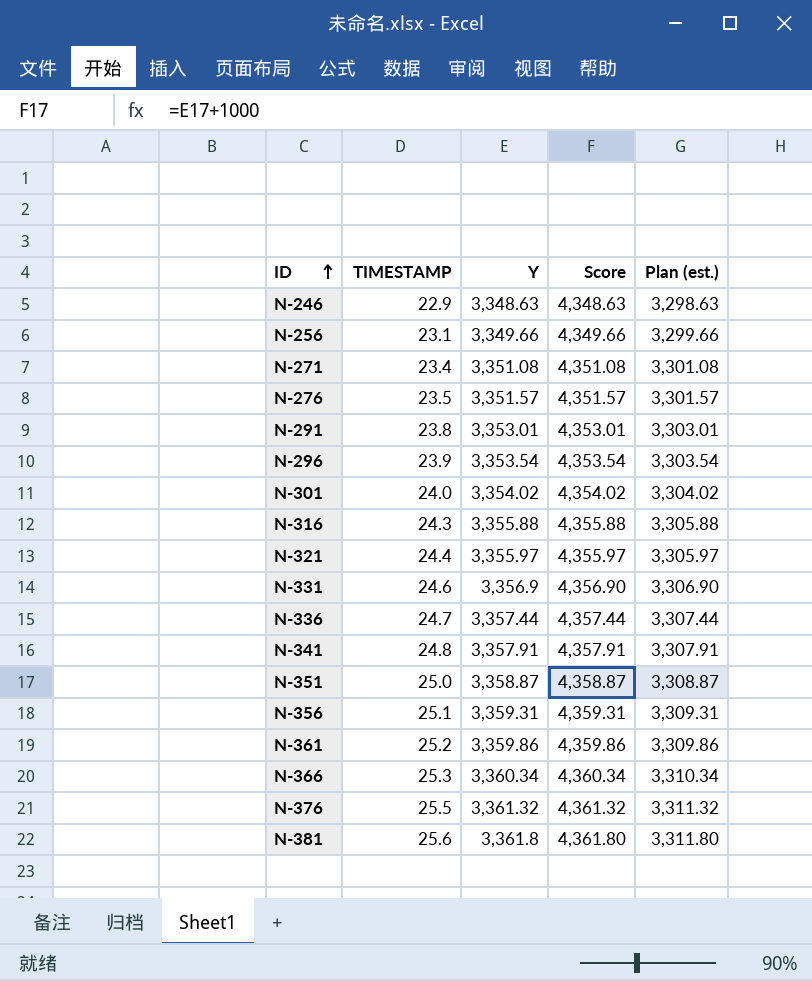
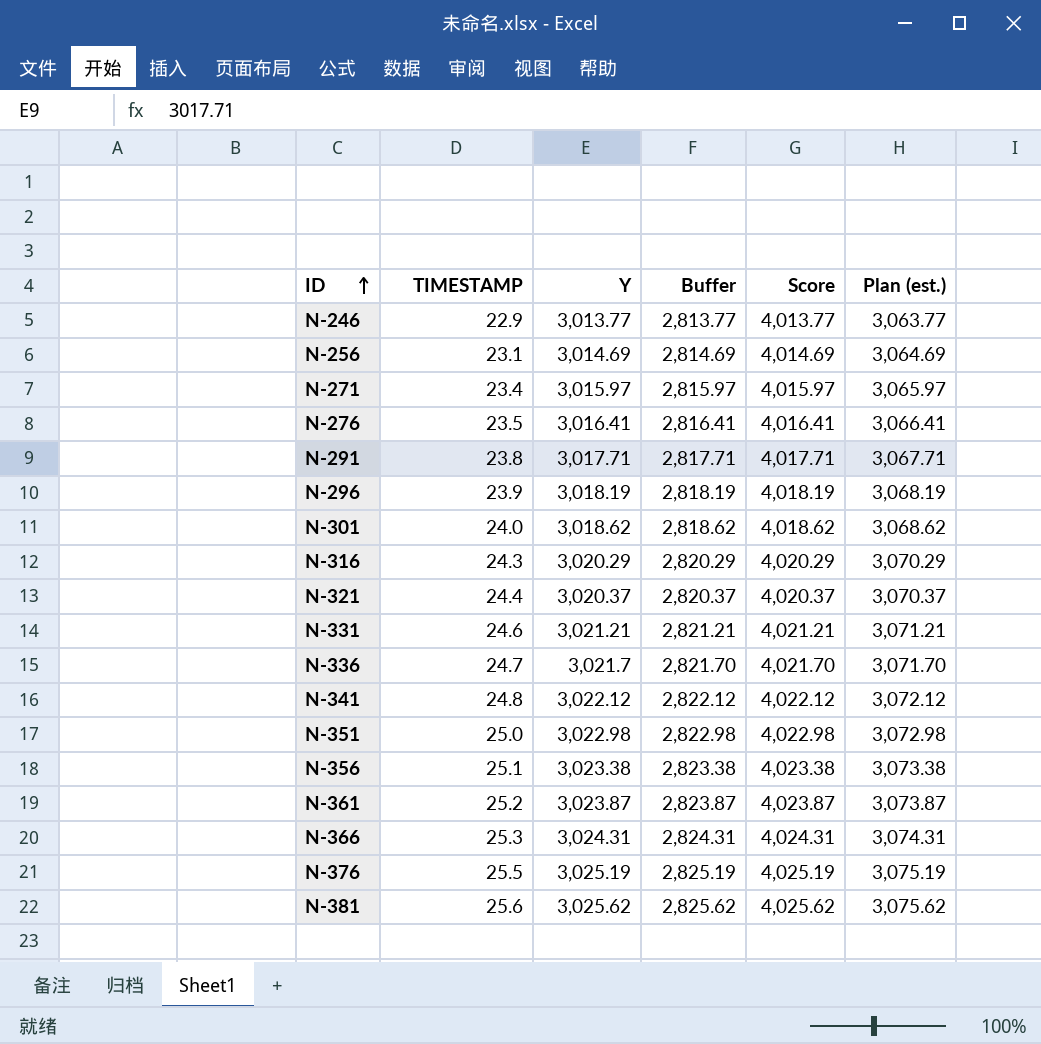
column Buffer | formula: none -> [Y] - 200
column Plan (est.) | formula: [Y] - 50 -> [Y] + 50
N-246 | Y: 3,348.63 -> 3,013.77
N-246 | Score: 4,348.63 -> 4,013.77
N-256 | Y: 3,349.66 -> 3,014.69
N-256 | Score: 4,349.66 -> 4,014.69
N-271 | Y: 3,351.08 -> 3,015.97
N-271 | Score: 4,351.08 -> 4,015.97
N-276 | Y: 3,351.57 -> 3,016.41
N-276 | Score: 4,351.57 -> 4,016.41
N-291 | Y: 3,353.01 -> 3,017.71
N-291 | Score: 4,353.01 -> 4,017.71
N-296 | Y: 3,353.54 -> 3,018.19
N-296 | Score: 4,353.54 -> 4,018.19
N-301 | Y: 3,354.02 -> 3,018.62
N-301 | Score: 4,354.02 -> 4,018.62
N-316 | Y: 3,355.88 -> 3,020.29
N-316 | Score: 4,355.88 -> 4,020.29
N-321 | Y: 3,355.97 -> 3,020.37
N-321 | Score: 4,355.97 -> 4,020.37
N-331 | Y: 3,356.9 -> 3,021.21
N-331 | Score: 4,356.90 -> 4,021.21
N-336 | Y: 3,357.44 -> 3,021.7
N-336 | Score: 4,357.44 -> 4,021.70
N-341 | Y: 3,357.91 -> 3,022.12
N-341 | Score: 4,357.91 -> 4,022.12
N-351 | Y: 3,358.87 -> 3,022.98
N-351 | Score: 4,358.87 -> 4,022.98
N-356 | Y: 3,359.31 -> 3,023.38
N-356 | Score: 4,359.31 -> 4,023.38
N-361 | Y: 3,359.86 -> 3,023.87
N-361 | Score: 4,359.86 -> 4,023.87
N-366 | Y: 3,360.34 -> 3,024.31
N-366 | Score: 4,360.34 -> 4,024.31
N-376 | Y: 3,361.32 -> 3,025.19
N-376 | Score: 4,361.32 -> 4,025.19
N-381 | Y: 3,361.8 -> 3,025.62
N-381 | Score: 4,361.80 -> 4,025.62

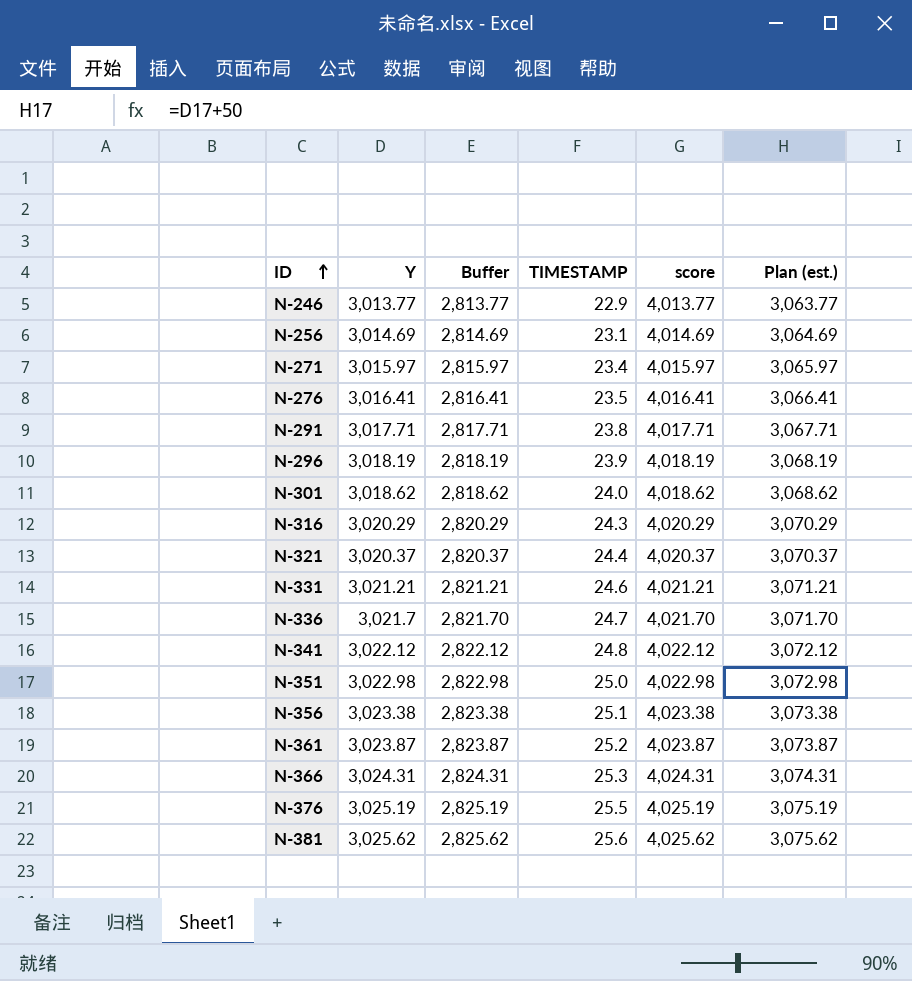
column TIMESTAMP | position: 2 -> 4
column name: Score -> score

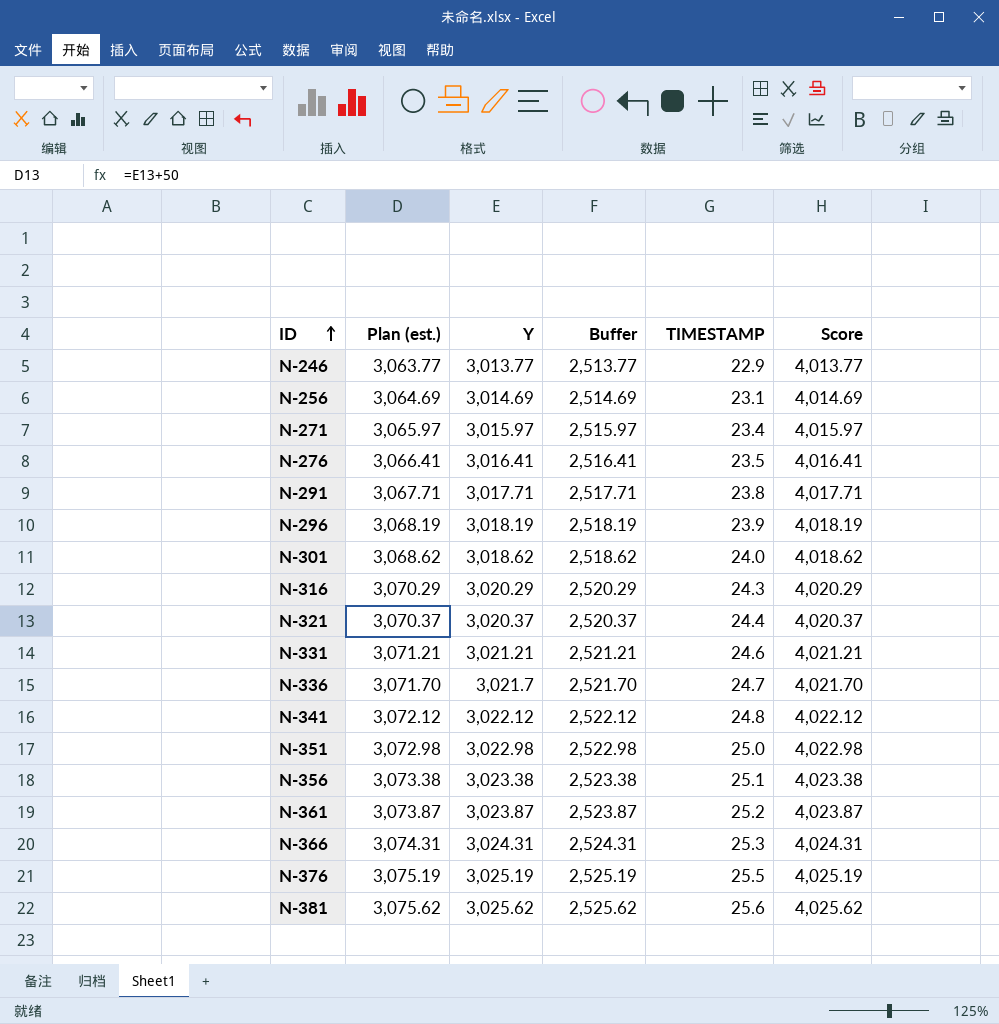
column Plan (est.) | position: 6 -> 2
column Buffer | formula: [Y] - 200 -> [Y] - 500
column name: score -> Score

